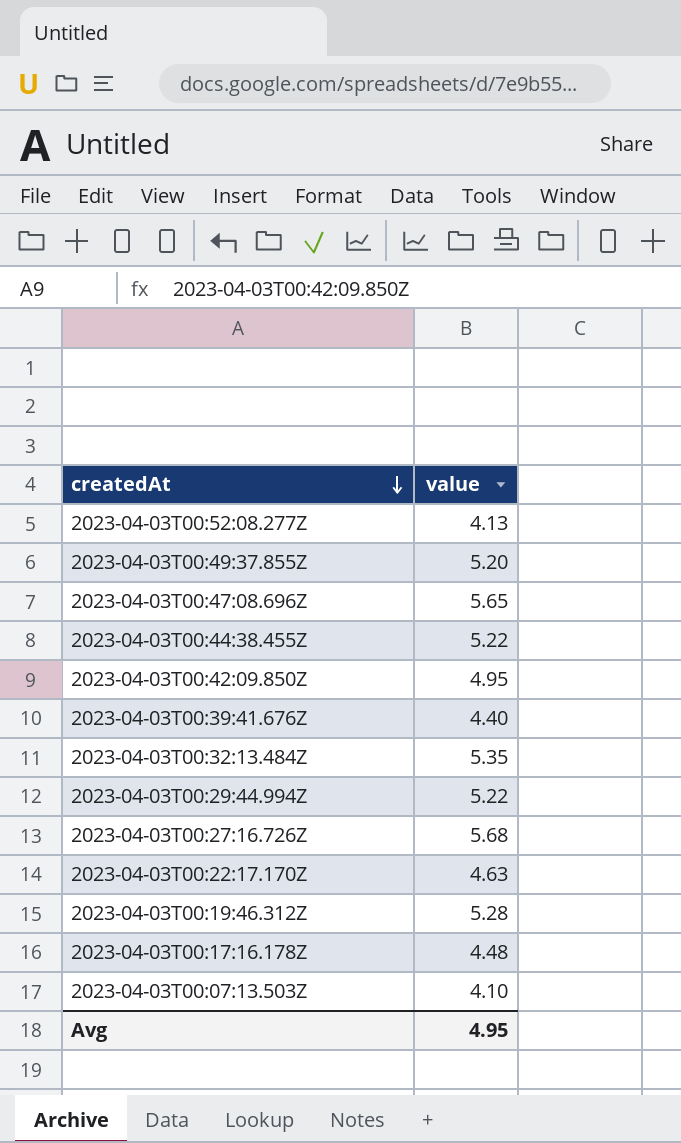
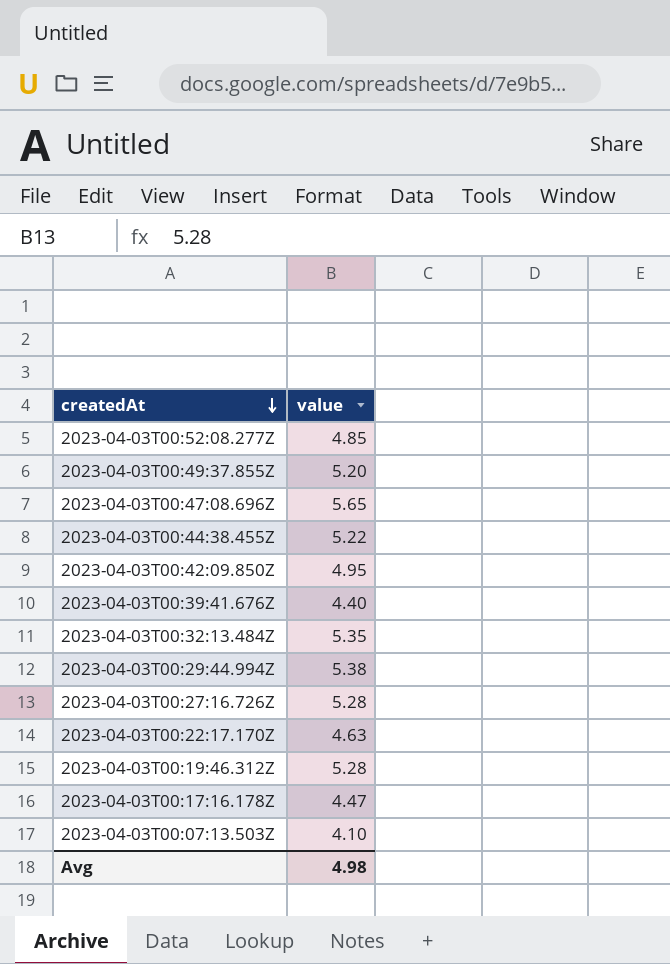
2023-04-03T00:52:08.277Z | value: 4.13 -> 4.85
2023-04-03T00:29:44.994Z | value: 5.22 -> 5.38
2023-04-03T00:27:16.726Z | value: 5.68 -> 5.28
2023-04-03T00:17:16.178Z | value: 4.48 -> 4.47
Avg | value: 4.95 -> 4.98

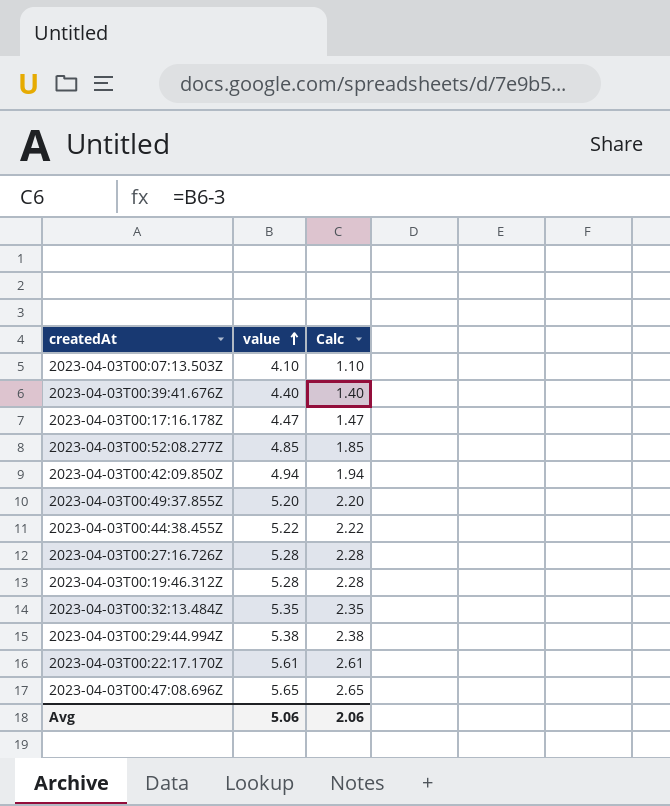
row order: createdAt descending -> value ascending
column Calc | formula: none -> [value] - 3
2023-04-03T00:42:09.850Z | value: 4.95 -> 4.94
2023-04-03T00:22:17.170Z | value: 4.63 -> 5.61
Avg | value: 4.98 -> 5.06

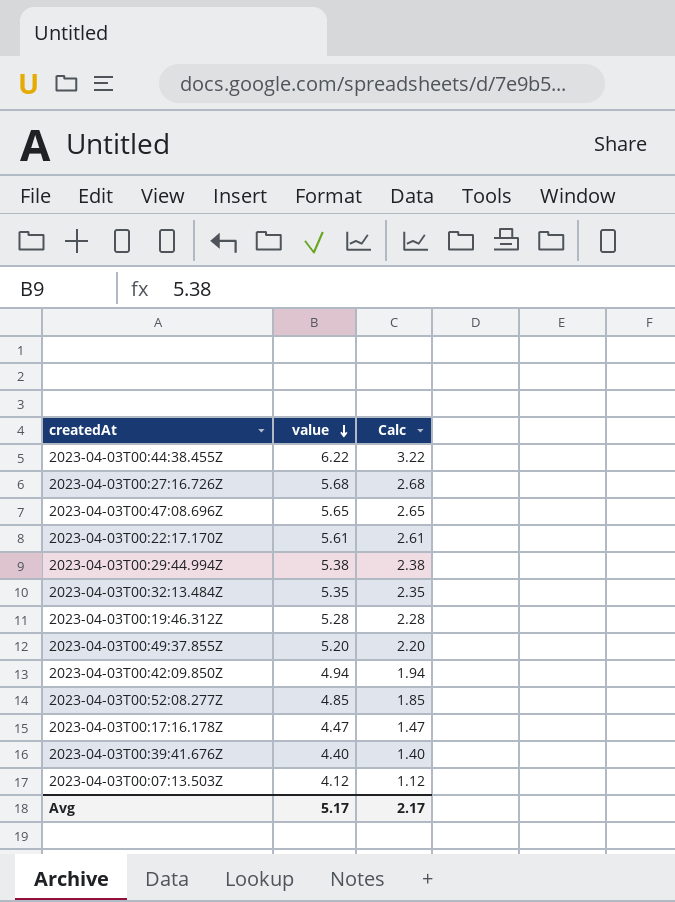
row order: value ascending -> value descending
2023-04-03T00:44:38.455Z | value: 5.22 -> 6.22
2023-04-03T00:44:38.455Z | Calc: 2.22 -> 3.22
2023-04-03T00:27:16.726Z | value: 5.28 -> 5.68
2023-04-03T00:27:16.726Z | Calc: 2.28 -> 2.68
2023-04-03T00:07:13.503Z | value: 4.10 -> 4.12
2023-04-03T00:07:13.503Z | Calc: 1.10 -> 1.12
Avg | value: 5.06 -> 5.17
Avg | Calc: 2.06 -> 2.17

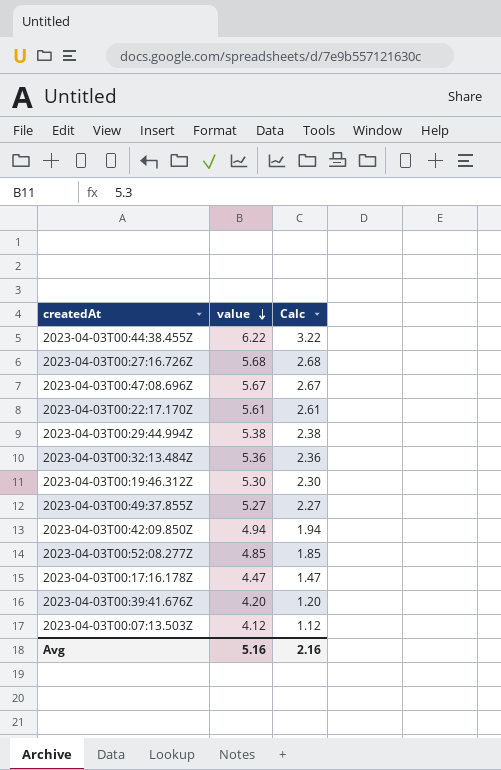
2023-04-03T00:47:08.696Z | value: 5.65 -> 5.67
2023-04-03T00:47:08.696Z | Calc: 2.65 -> 2.67
2023-04-03T00:32:13.484Z | value: 5.35 -> 5.36
2023-04-03T00:32:13.484Z | Calc: 2.35 -> 2.36
2023-04-03T00:19:46.312Z | value: 5.28 -> 5.30
2023-04-03T00:19:46.312Z | Calc: 2.28 -> 2.30
2023-04-03T00:49:37.855Z | value: 5.20 -> 5.27
2023-04-03T00:49:37.855Z | Calc: 2.20 -> 2.27
2023-04-03T00:39:41.676Z | value: 4.40 -> 4.20
2023-04-03T00:39:41.676Z | Calc: 1.40 -> 1.20
Avg | value: 5.17 -> 5.16
Avg | Calc: 2.17 -> 2.16

